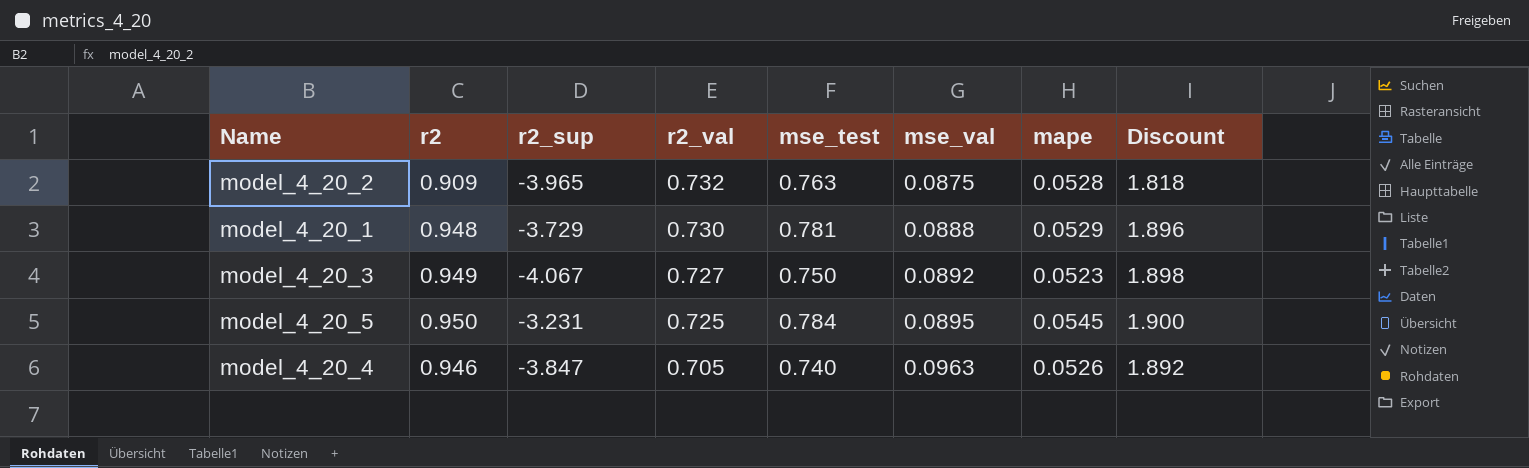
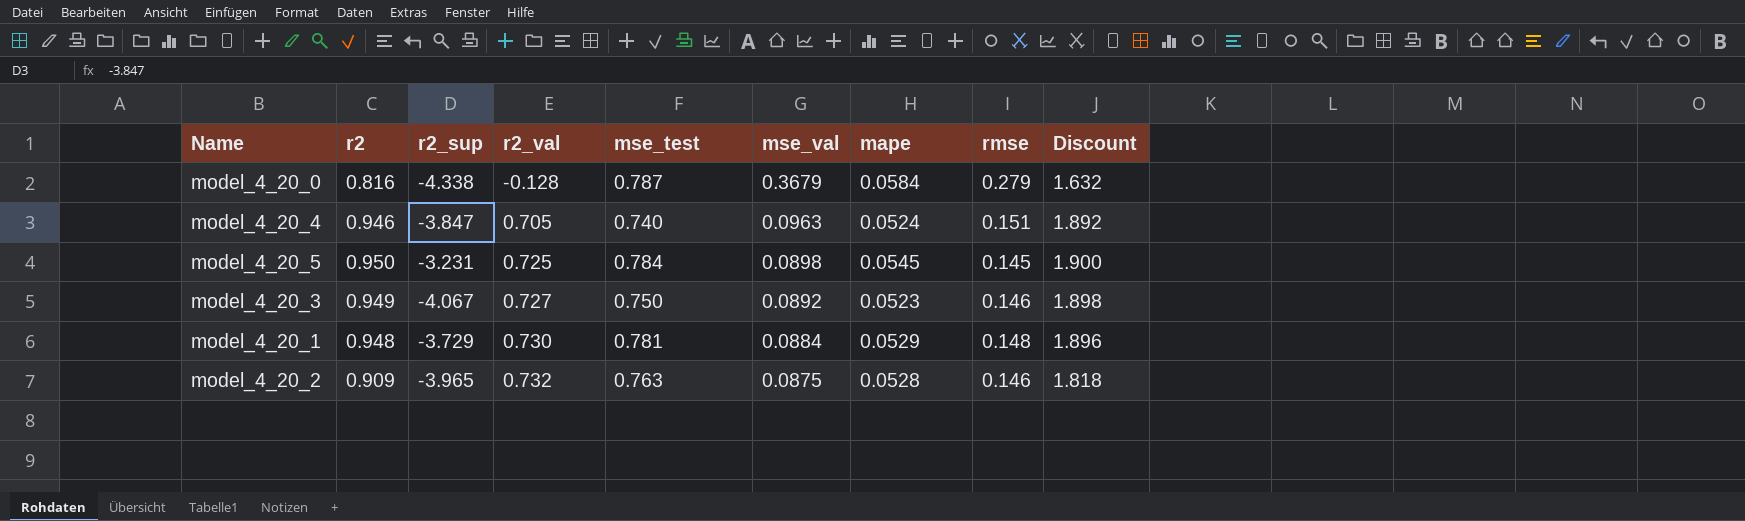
row order: r2_val descending -> r2_val ascending
column rmse | position: none -> 8
row model_4_20_0: none -> 0.816 | -4.338 | -0.128 | 0.787 | 0.3679 | 0.0584 | 0.279 | 1.632
model_4_20_4 | mape: 0.0526 -> 0.0524
model_4_20_5 | mse_val: 0.0895 -> 0.0898
model_4_20_1 | mse_val: 0.0888 -> 0.0884

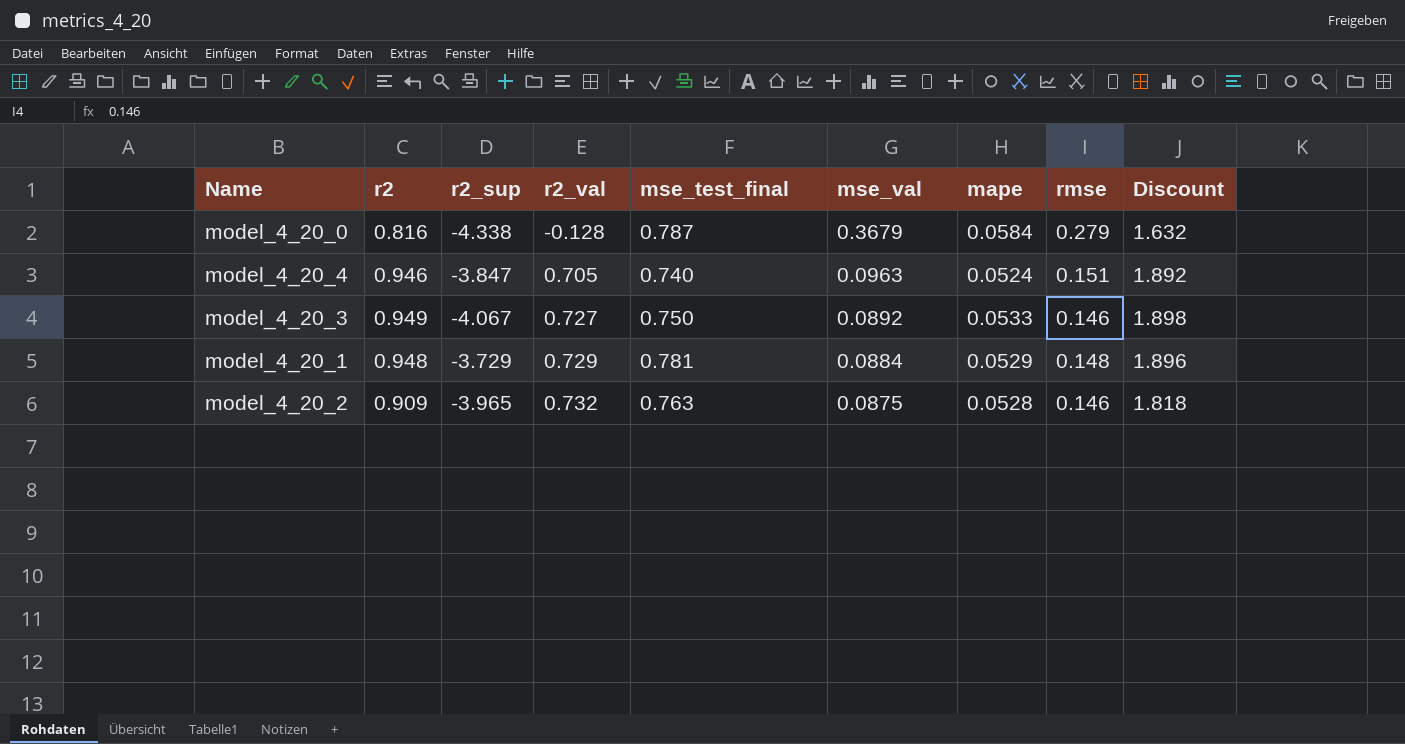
column name: mse_test -> mse_test_final
row model_4_20_5: 0.950 | -3.231 | 0.725 | 0.784 | 0.0898 | 0.0545 | 0.145 | 1.900 -> none
model_4_20_3 | mape: 0.0523 -> 0.0533
model_4_20_1 | r2_val: 0.730 -> 0.729

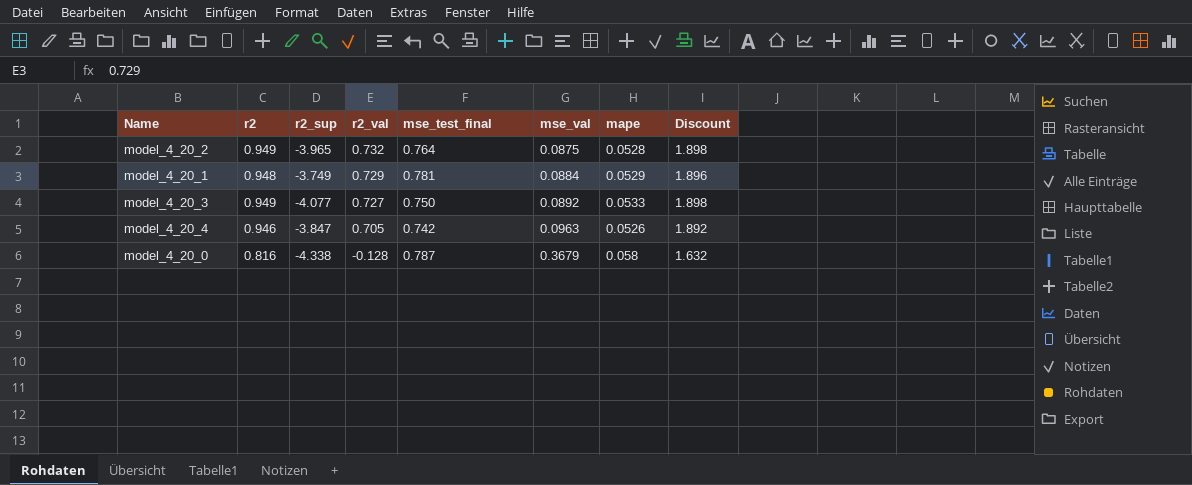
row order: r2_val ascending -> r2_val descending
column rmse | position: 8 -> none
model_4_20_2 | r2: 0.909 -> 0.949
model_4_20_2 | mse_test_final: 0.763 -> 0.764
model_4_20_2 | Discount: 1.818 -> 1.898
model_4_20_1 | r2_sup: -3.729 -> -3.749
model_4_20_3 | r2_sup: -4.067 -> -4.077
model_4_20_4 | mse_test_final: 0.740 -> 0.742
model_4_20_4 | mape: 0.0524 -> 0.0526
model_4_20_0 | mape: 0.0584 -> 0.058

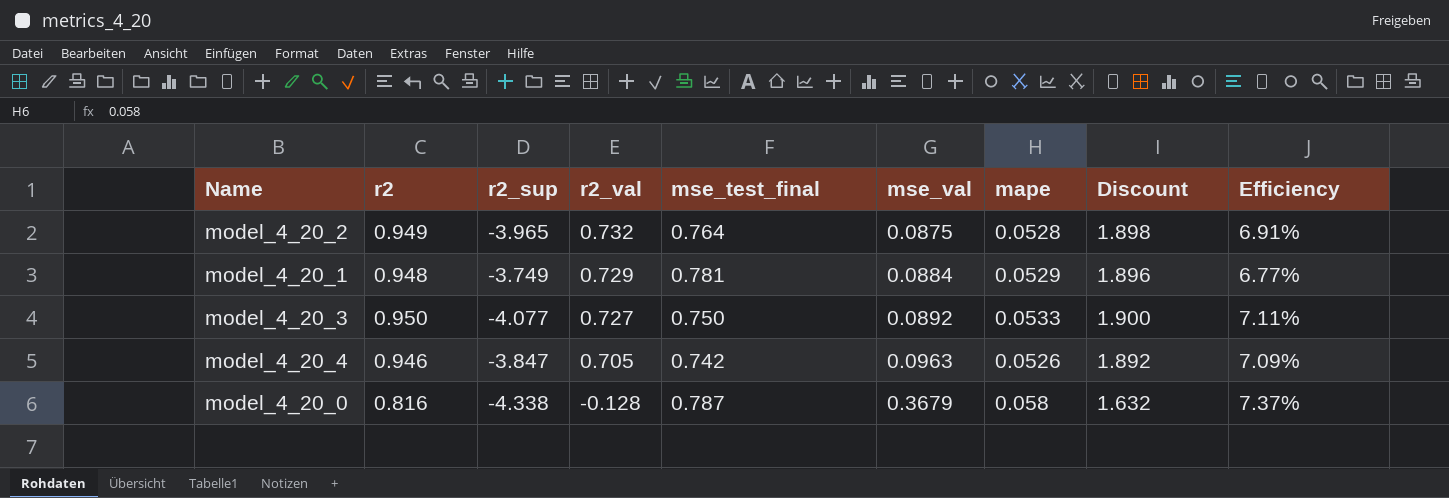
column Efficiency | formula: none -> [mape] / [mse_test_final]
model_4_20_3 | r2: 0.949 -> 0.950
model_4_20_3 | Discount: 1.898 -> 1.900

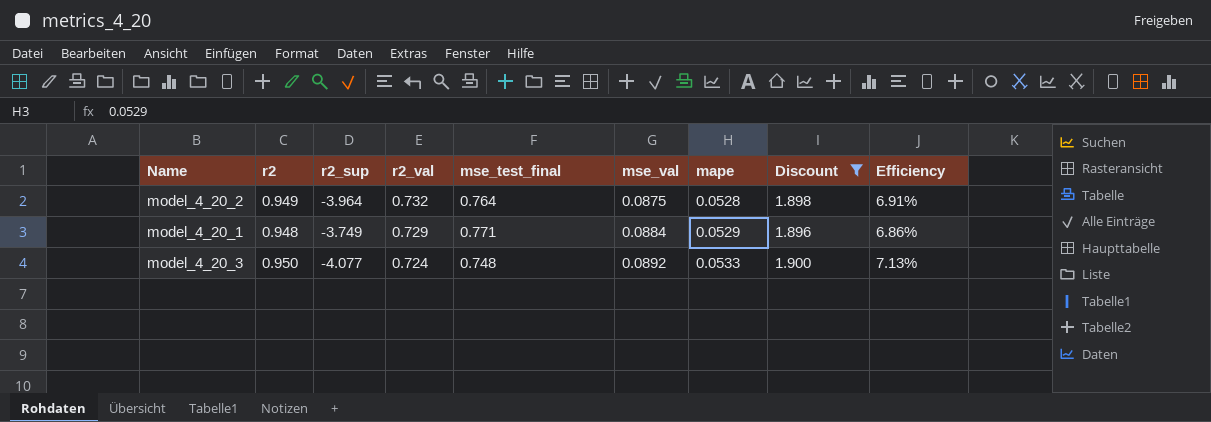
filter: none -> Discount >= 1.896
model_4_20_2 | r2_sup: -3.965 -> -3.964
model_4_20_1 | mse_test_final: 0.781 -> 0.771
model_4_20_1 | Efficiency: 6.77% -> 6.86%
model_4_20_3 | r2_val: 0.727 -> 0.724
model_4_20_3 | mse_test_final: 0.750 -> 0.748
model_4_20_3 | Efficiency: 7.11% -> 7.13%

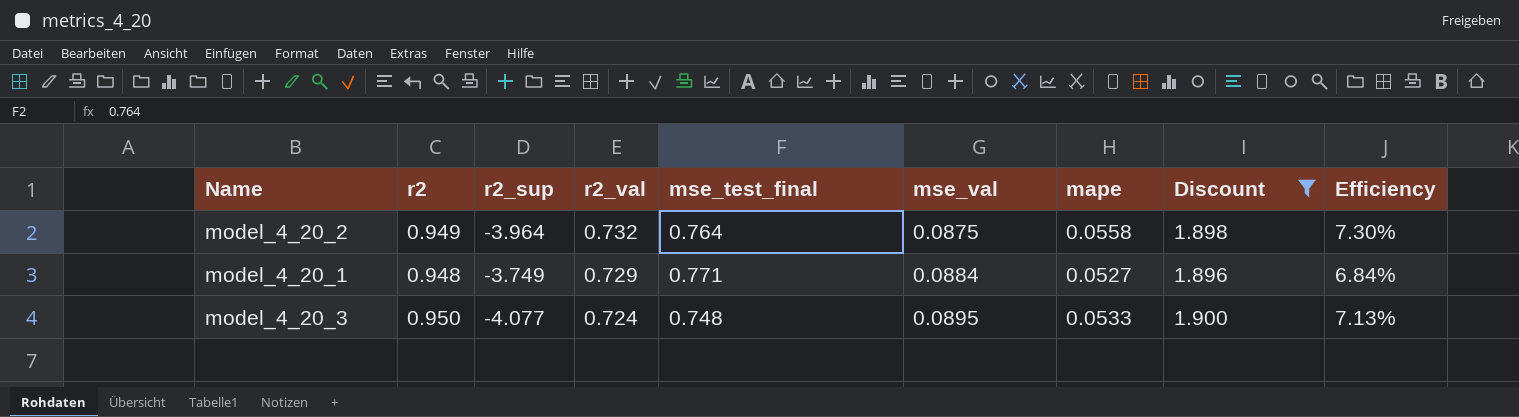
model_4_20_2 | mape: 0.0528 -> 0.0558
model_4_20_2 | Efficiency: 6.91% -> 7.30%
model_4_20_1 | mape: 0.0529 -> 0.0527
model_4_20_1 | Efficiency: 6.86% -> 6.84%
model_4_20_3 | mse_val: 0.0892 -> 0.0895

